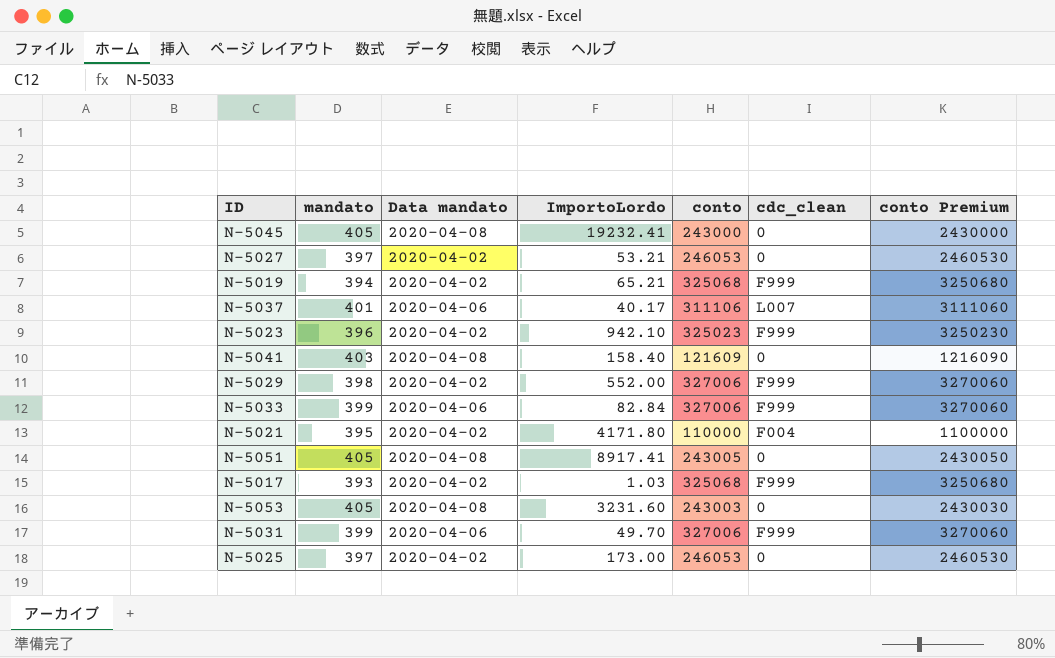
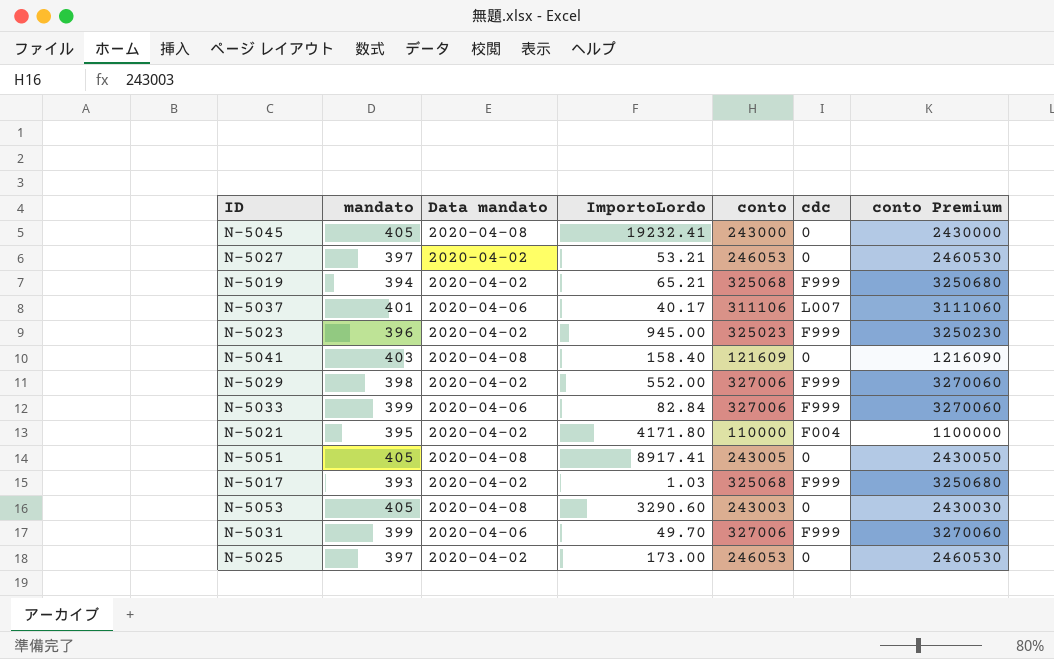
column name: cdc_clean -> cdc
N-5023 | ImportoLordo: 942.10 -> 945.00
N-5053 | ImportoLordo: 3231.60 -> 3290.60

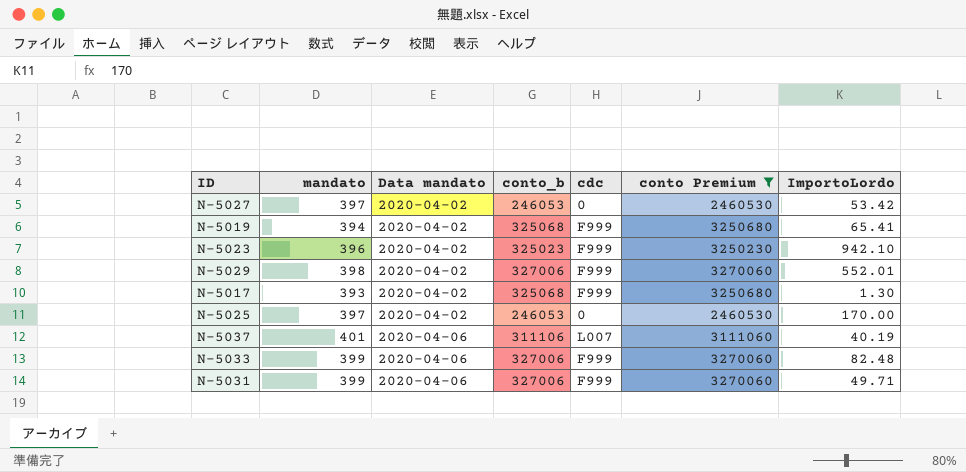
filter: none -> conto Premium >= 2460530
row order: none -> Data mandato ascending
column name: conto -> conto_b
column ImportoLordo | position: 4 -> 7
N-5027 | ImportoLordo: 53.21 -> 53.42
N-5019 | ImportoLordo: 65.21 -> 65.41
N-5023 | ImportoLordo: 945.00 -> 942.10
N-5029 | ImportoLordo: 552.00 -> 552.01
N-5017 | ImportoLordo: 1.03 -> 1.30
N-5025 | ImportoLordo: 173.00 -> 170.00
N-5037 | ImportoLordo: 40.17 -> 40.19
N-5033 | ImportoLordo: 82.84 -> 82.48
N-5031 | ImportoLordo: 49.70 -> 49.71

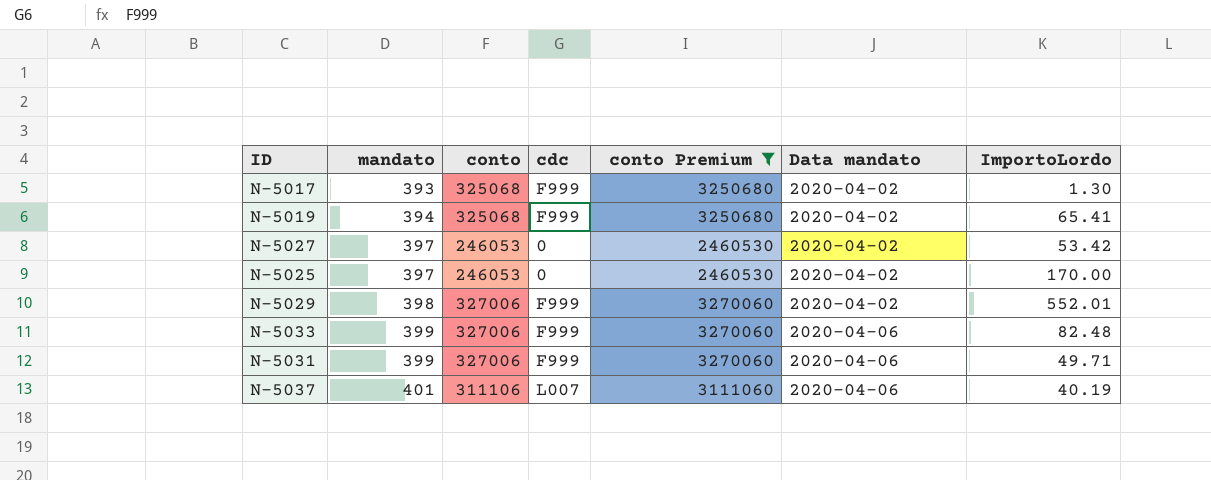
row order: Data mandato ascending -> mandato ascending
column name: conto_b -> conto
column Data mandato | position: 3 -> 6
row N-5023: 396 | 2020-04-02 | 325023 | F999 | 3250230 | 942.10 -> none

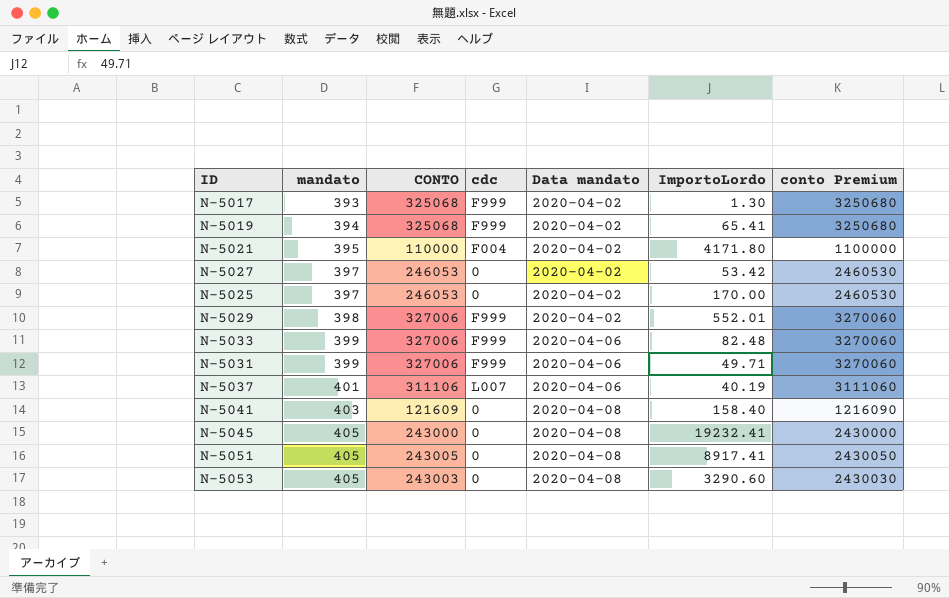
filter: conto Premium >= 2460530 -> none
column name: conto -> CONTO
column conto Premium | position: 5 -> 7

